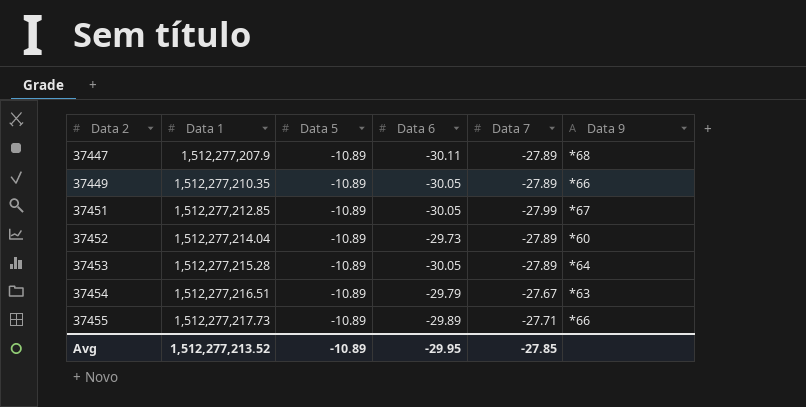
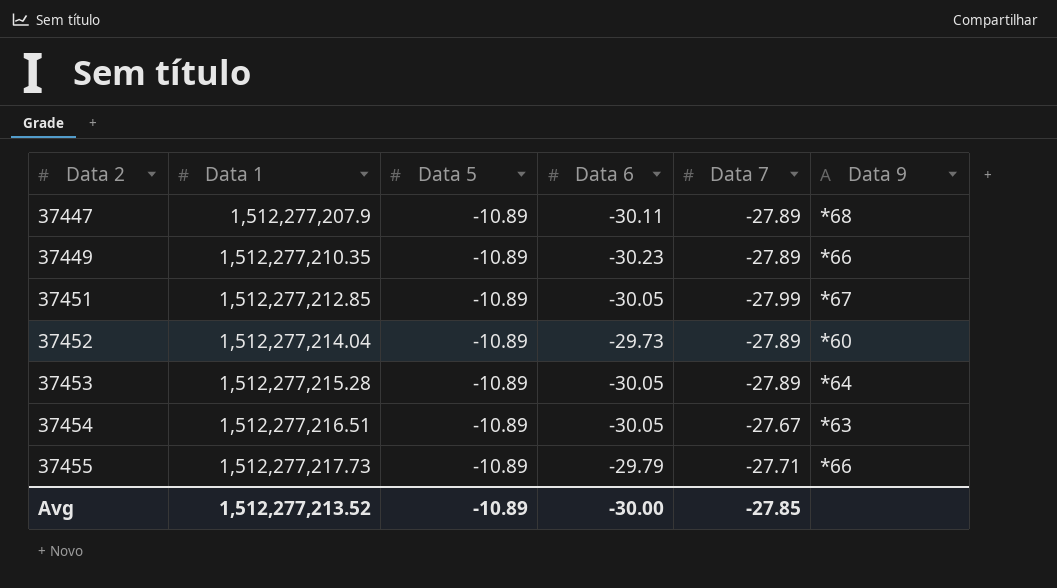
37449 | Data 6: -30.05 -> -30.23
37454 | Data 6: -29.79 -> -30.05
37455 | Data 6: -29.89 -> -29.79
Avg | Data 6: -29.95 -> -30.00

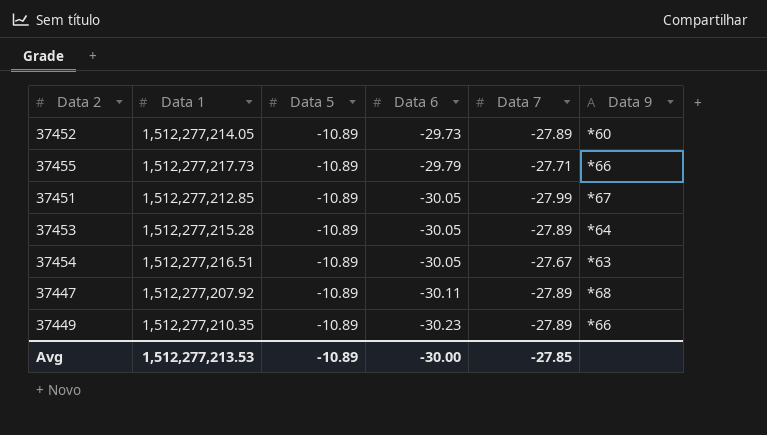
row order: Data 2 ascending -> Data 6 descending
37452 | Data 1: 1,512,277,214.04 -> 1,512,277,214.05
37447 | Data 1: 1,512,277,207.9 -> 1,512,277,207.92
Avg | Data 1: 1,512,277,213.52 -> 1,512,277,213.53

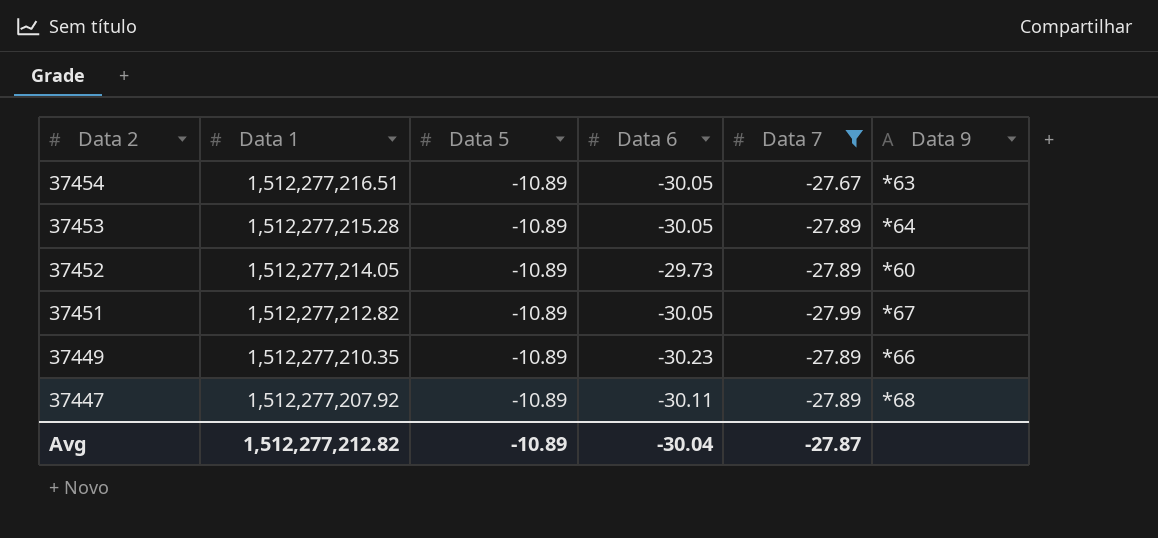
filter: none -> Data 7 != -27.71
row order: Data 6 descending -> Data 2 descending
37451 | Data 1: 1,512,277,212.85 -> 1,512,277,212.82
Avg | Data 1: 1,512,277,213.53 -> 1,512,277,212.82
Avg | Data 6: -30.00 -> -30.04
Avg | Data 7: -27.85 -> -27.87

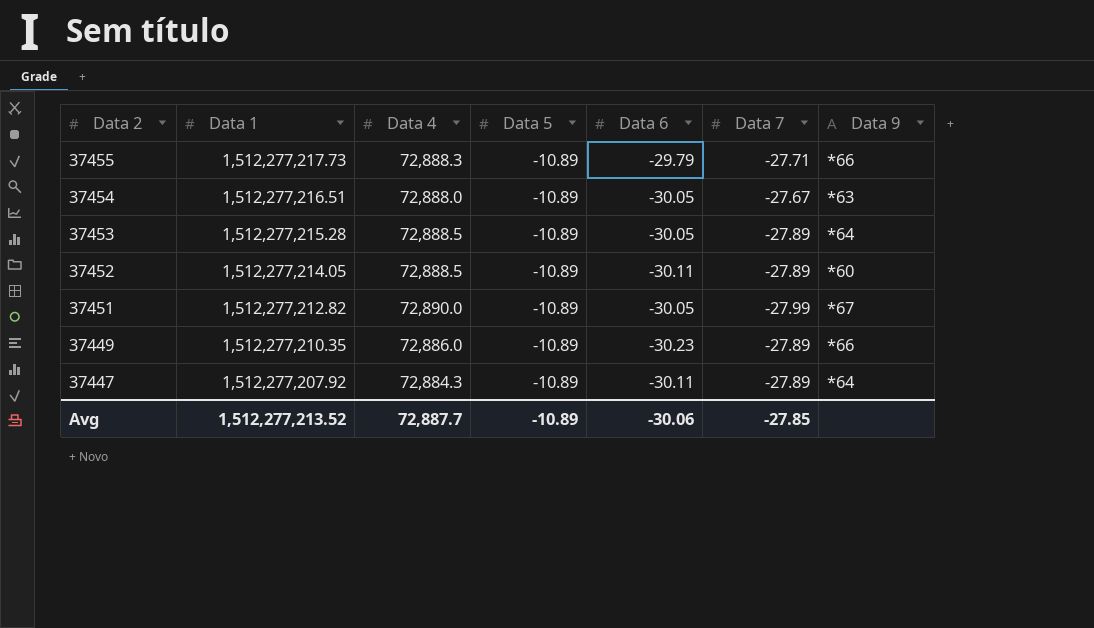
filter: Data 7 != -27.71 -> none
column Data 4 | position: none -> 3
37452 | Data 6: -29.73 -> -30.11
37447 | Data 9: *68 -> *64
Avg | Data 1: 1,512,277,212.82 -> 1,512,277,213.52
Avg | Data 6: -30.04 -> -30.06
Avg | Data 7: -27.87 -> -27.85

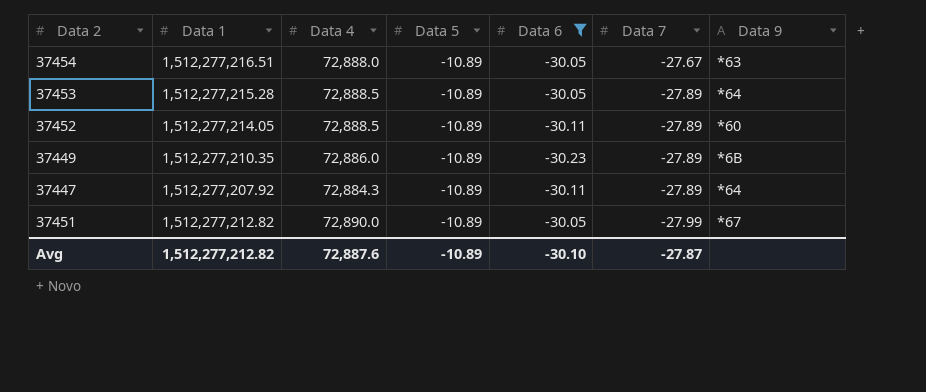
filter: none -> Data 6 != -29.79
row order: Data 2 descending -> Data 7 descending
37449 | Data 9: *66 -> *6B
Avg | Data 1: 1,512,277,213.52 -> 1,512,277,212.82
Avg | Data 4: 72,887.7 -> 72,887.6
Avg | Data 6: -30.06 -> -30.10
Avg | Data 7: -27.85 -> -27.87

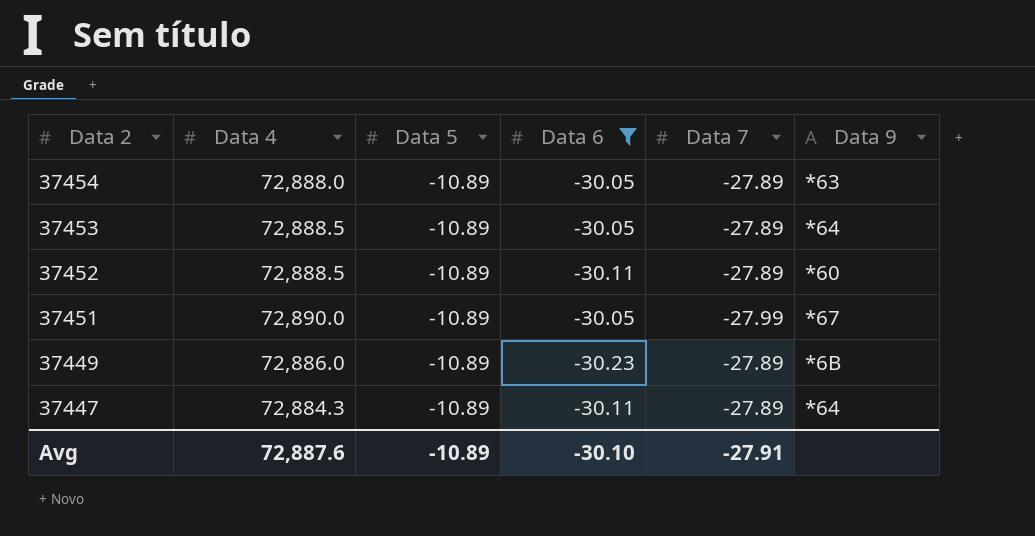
row order: Data 7 descending -> Data 2 descending
column Data 1 | position: 2 -> none
37454 | Data 7: -27.67 -> -27.89
Avg | Data 7: -27.87 -> -27.91

